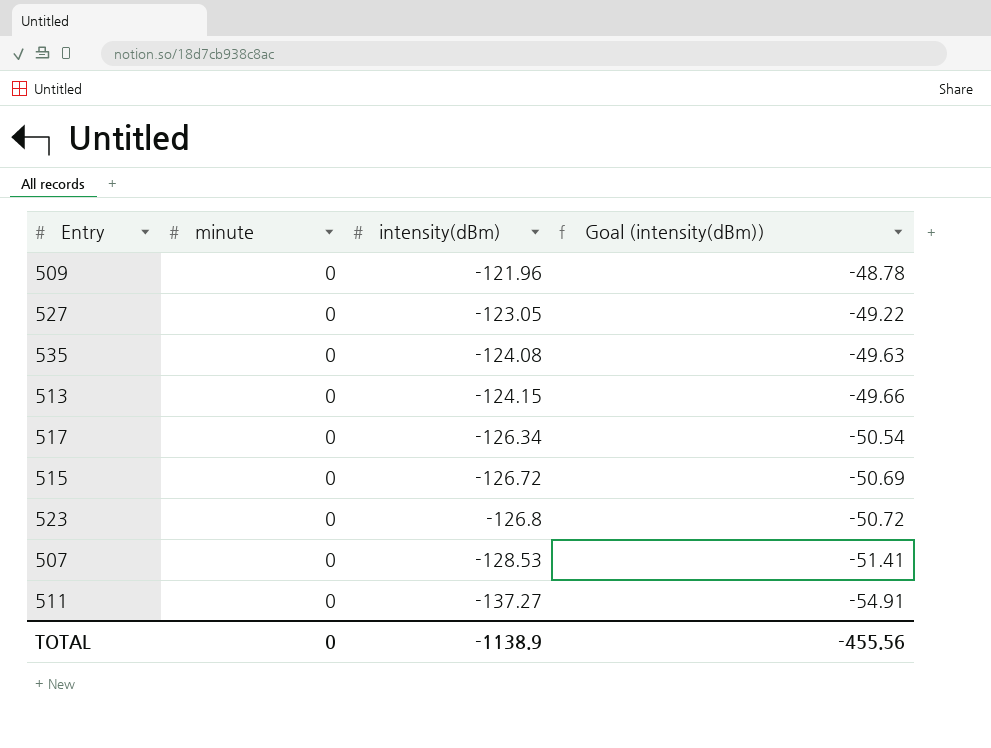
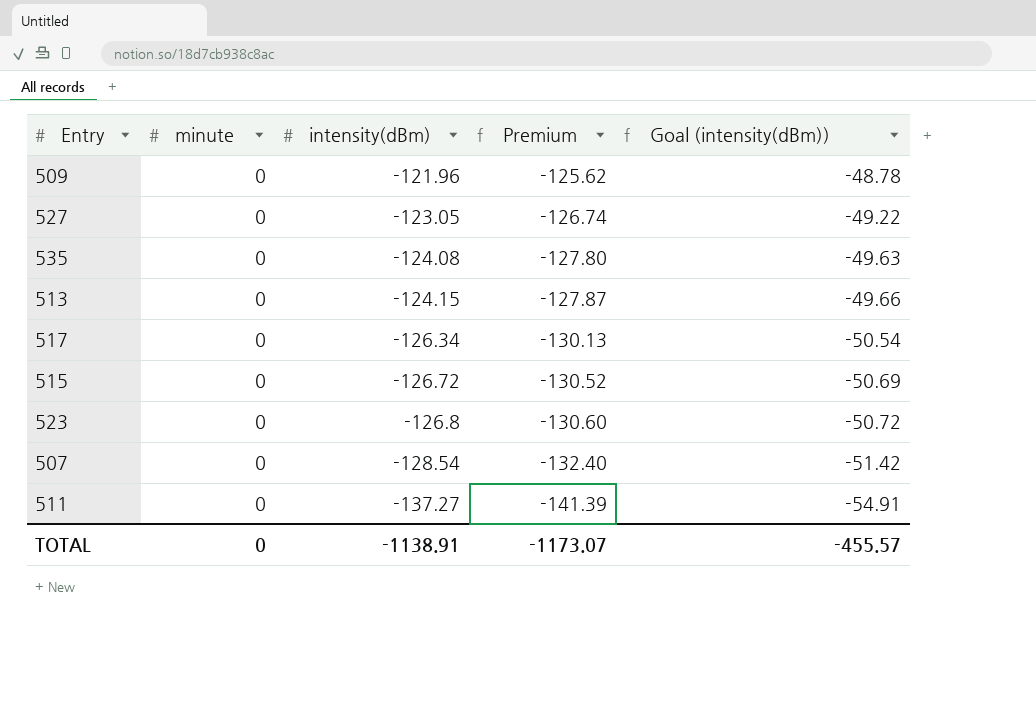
column Premium | formula: none -> [intensity(dBm)] * 1.03
507 | intensity(dBm): -128.53 -> -128.54
507 | Goal (intensity(dBm)): -51.41 -> -51.42
TOTAL | intensity(dBm): -1138.9 -> -1138.91
TOTAL | Goal (intensity(dBm)): -455.56 -> -455.57

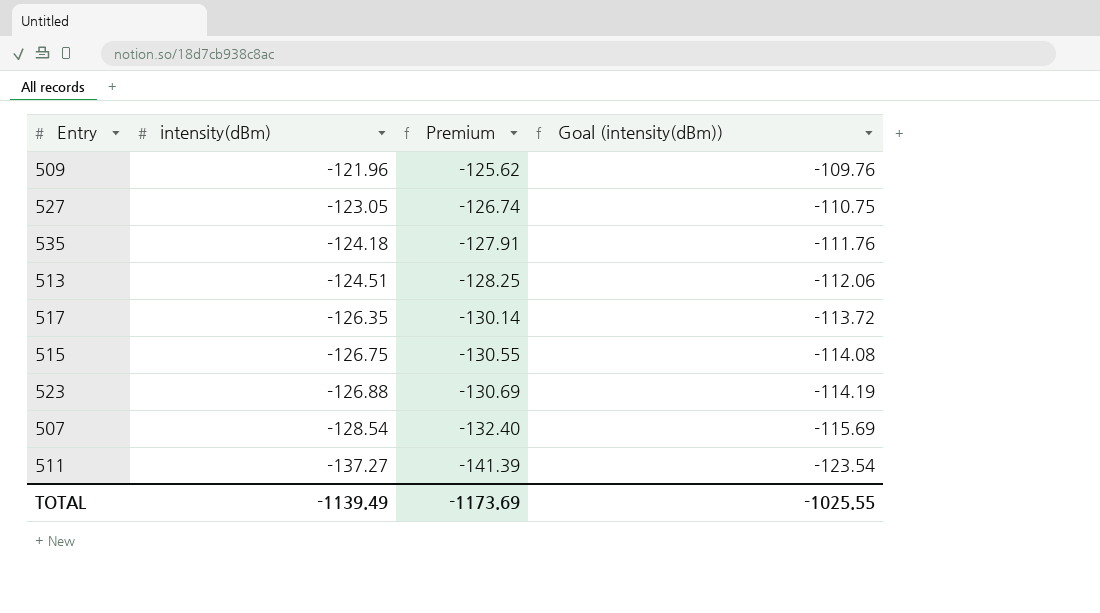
column minute | position: 2 -> none
column Goal (intensity(dBm)) | formula: [intensity(dBm)] * 0.4 -> [intensity(dBm)] * 0.9
535 | intensity(dBm): -124.08 -> -124.18
535 | Premium: -127.80 -> -127.91
513 | intensity(dBm): -124.15 -> -124.51
513 | Premium: -127.87 -> -128.25
517 | intensity(dBm): -126.34 -> -126.35
517 | Premium: -130.13 -> -130.14
515 | intensity(dBm): -126.72 -> -126.75
515 | Premium: -130.52 -> -130.55
523 | intensity(dBm): -126.8 -> -126.88
523 | Premium: -130.60 -> -130.69
TOTAL | intensity(dBm): -1138.91 -> -1139.49
TOTAL | Premium: -1173.07 -> -1173.69
TOTAL | Goal (intensity(dBm)): -455.57 -> -1025.55

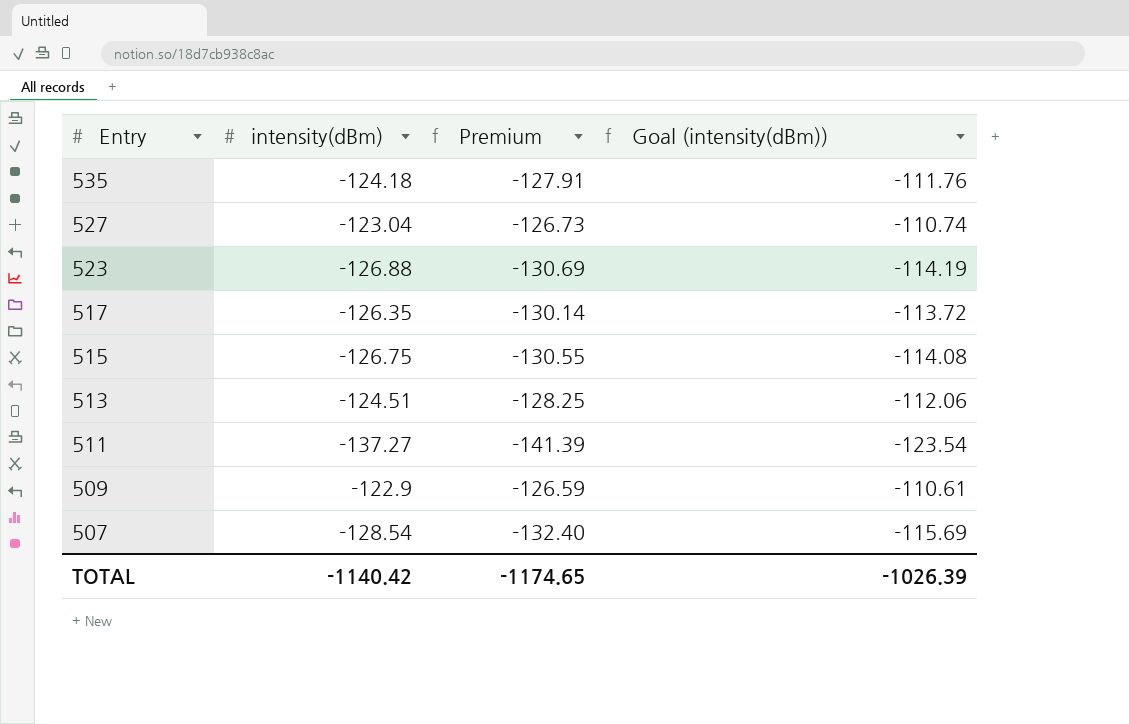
row order: intensity(dBm) descending -> Entry descending
527 | intensity(dBm): -123.05 -> -123.04
527 | Premium: -126.74 -> -126.73
527 | Goal (intensity(dBm)): -110.75 -> -110.74
509 | intensity(dBm): -121.96 -> -122.9
509 | Premium: -125.62 -> -126.59
509 | Goal (intensity(dBm)): -109.76 -> -110.61
TOTAL | intensity(dBm): -1139.49 -> -1140.42
TOTAL | Premium: -1173.69 -> -1174.65
TOTAL | Goal (intensity(dBm)): -1025.55 -> -1026.39

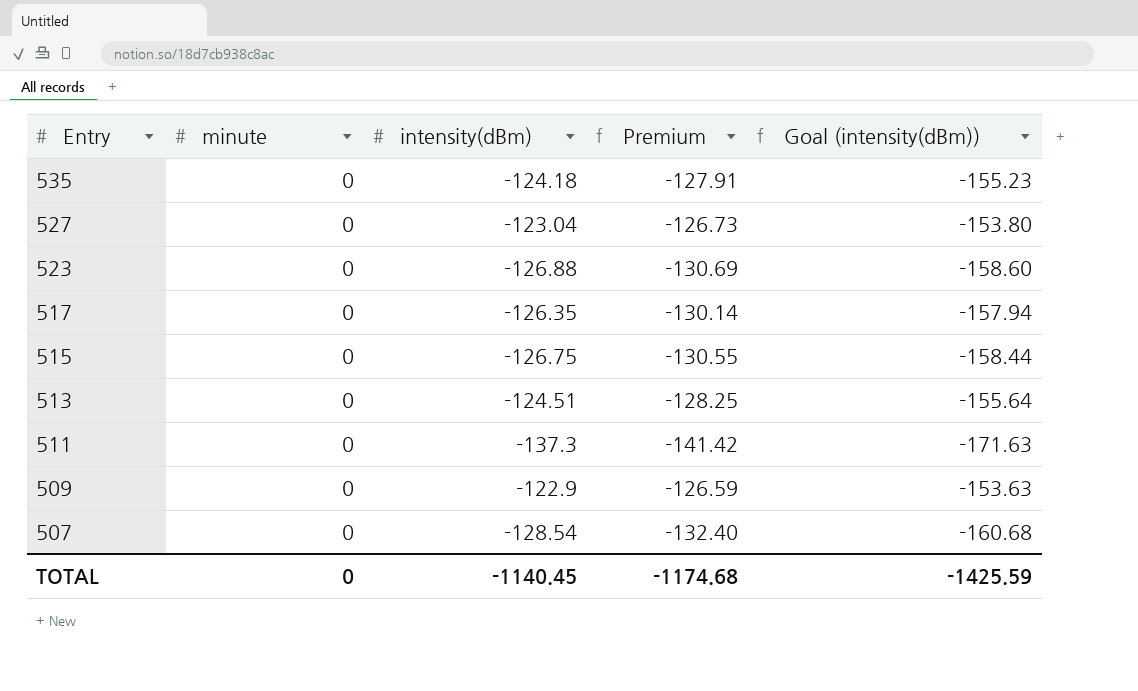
column minute | position: none -> 2
column Goal (intensity(dBm)) | formula: [intensity(dBm)] * 0.9 -> [intensity(dBm)] * 1.25
511 | intensity(dBm): -137.27 -> -137.3
511 | Premium: -141.39 -> -141.42
TOTAL | intensity(dBm): -1140.42 -> -1140.45
TOTAL | Premium: -1174.65 -> -1174.68
TOTAL | Goal (intensity(dBm)): -1026.39 -> -1425.59

